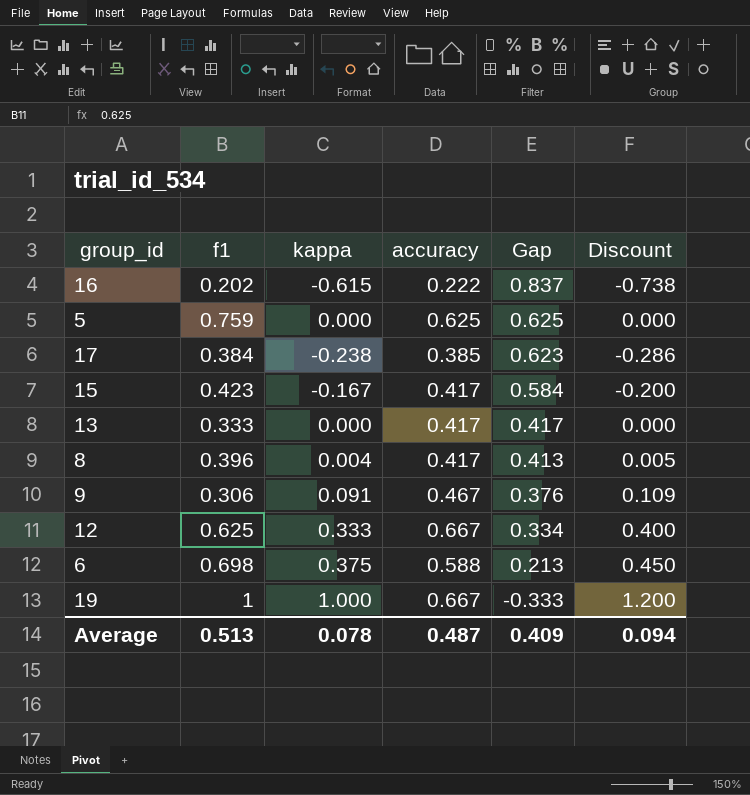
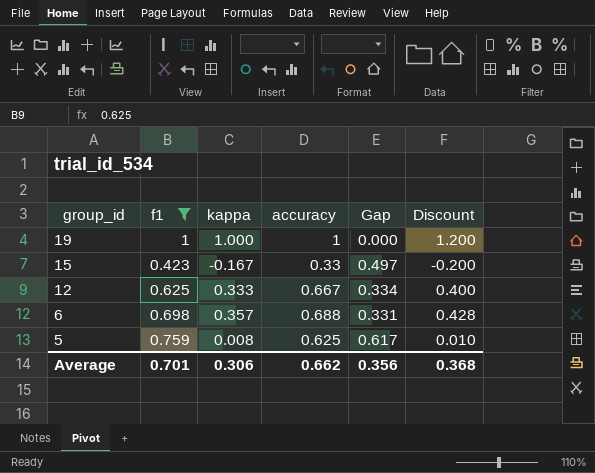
filter: none -> f1 >= 0.423
row order: Gap descending -> group_id descending
19 | accuracy: 0.667 -> 1
19 | Gap: -0.333 -> 0.000
15 | accuracy: 0.417 -> 0.33
15 | Gap: 0.584 -> 0.497
6 | kappa: 0.375 -> 0.357
6 | accuracy: 0.588 -> 0.688
6 | Gap: 0.213 -> 0.331
6 | Discount: 0.450 -> 0.428
5 | kappa: 0.000 -> 0.008
5 | Gap: 0.625 -> 0.617
5 | Discount: 0.000 -> 0.010
Average | f1: 0.513 -> 0.701
Average | kappa: 0.078 -> 0.306
Average | accuracy: 0.487 -> 0.662
Average | Gap: 0.409 -> 0.356
Average | Discount: 0.094 -> 0.368

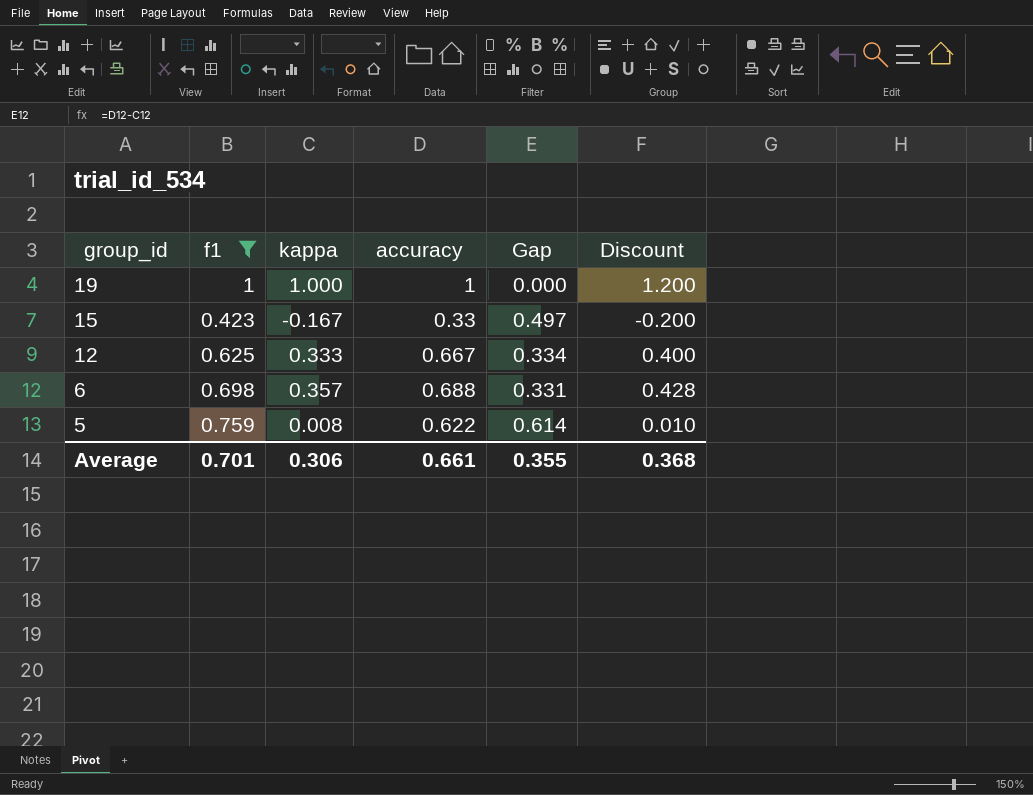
5 | accuracy: 0.625 -> 0.622
5 | Gap: 0.617 -> 0.614
Average | accuracy: 0.662 -> 0.661
Average | Gap: 0.356 -> 0.355

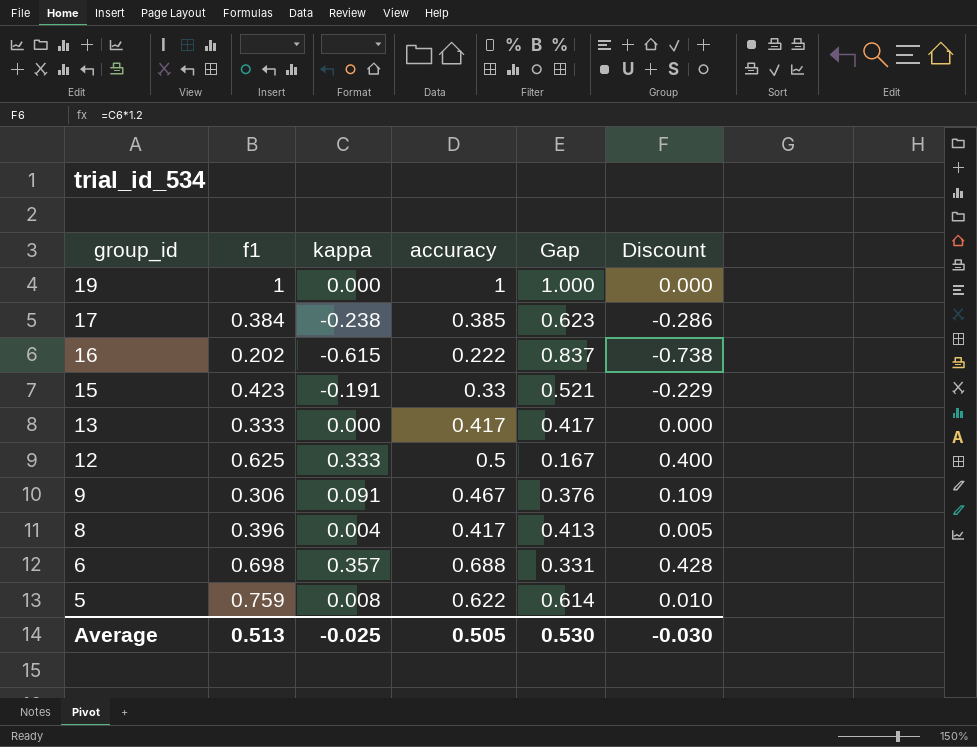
filter: f1 >= 0.423 -> none
19 | kappa: 1.000 -> 0.000
19 | Gap: 0.000 -> 1.000
19 | Discount: 1.200 -> 0.000
15 | kappa: -0.167 -> -0.191
15 | Gap: 0.497 -> 0.521
15 | Discount: -0.200 -> -0.229
12 | accuracy: 0.667 -> 0.5
12 | Gap: 0.334 -> 0.167
Average | f1: 0.701 -> 0.513
Average | kappa: 0.306 -> -0.025
Average | accuracy: 0.661 -> 0.505
Average | Gap: 0.355 -> 0.530
Average | Discount: 0.368 -> -0.030

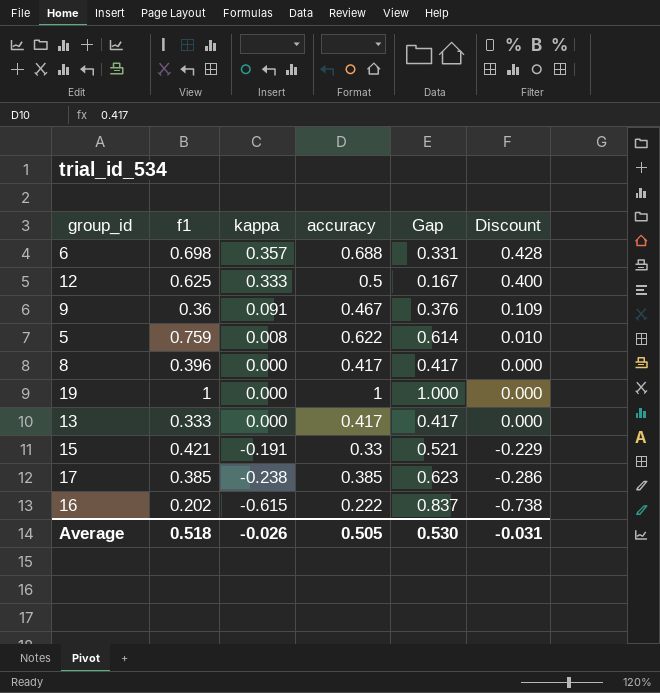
row order: group_id descending -> kappa descending
9 | f1: 0.306 -> 0.36
8 | kappa: 0.004 -> 0.000
8 | Gap: 0.413 -> 0.417
8 | Discount: 0.005 -> 0.000
15 | f1: 0.423 -> 0.421
17 | f1: 0.384 -> 0.385
Average | f1: 0.513 -> 0.518
Average | kappa: -0.025 -> -0.026
Average | Discount: -0.030 -> -0.031

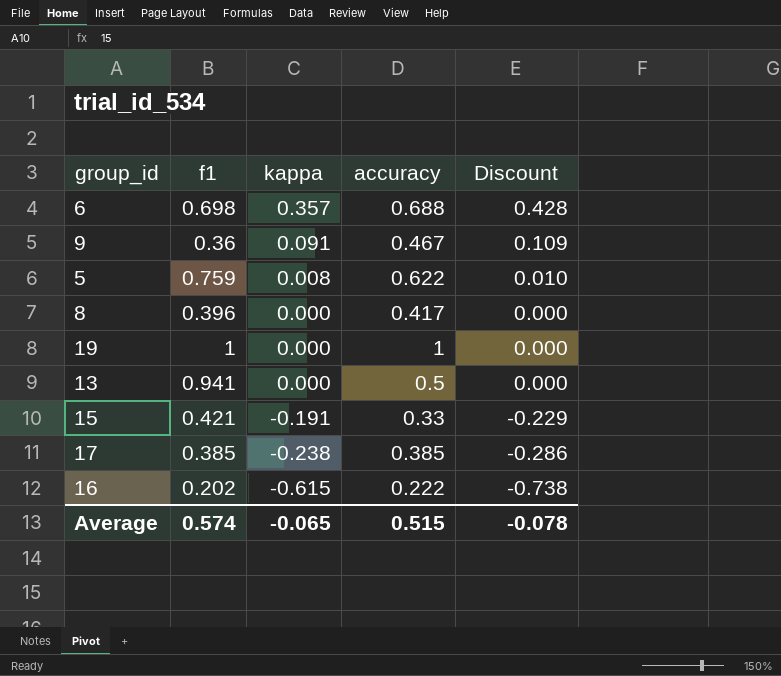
column Gap | formula: [accuracy] - [kappa] -> none
row 12: 0.625 | 0.333 | 0.5 | 0.167 | 0.400 -> none
13 | f1: 0.333 -> 0.941
13 | accuracy: 0.417 -> 0.5
Average | f1: 0.518 -> 0.574
Average | kappa: -0.026 -> -0.065
Average | accuracy: 0.505 -> 0.515
Average | Discount: -0.031 -> -0.078

